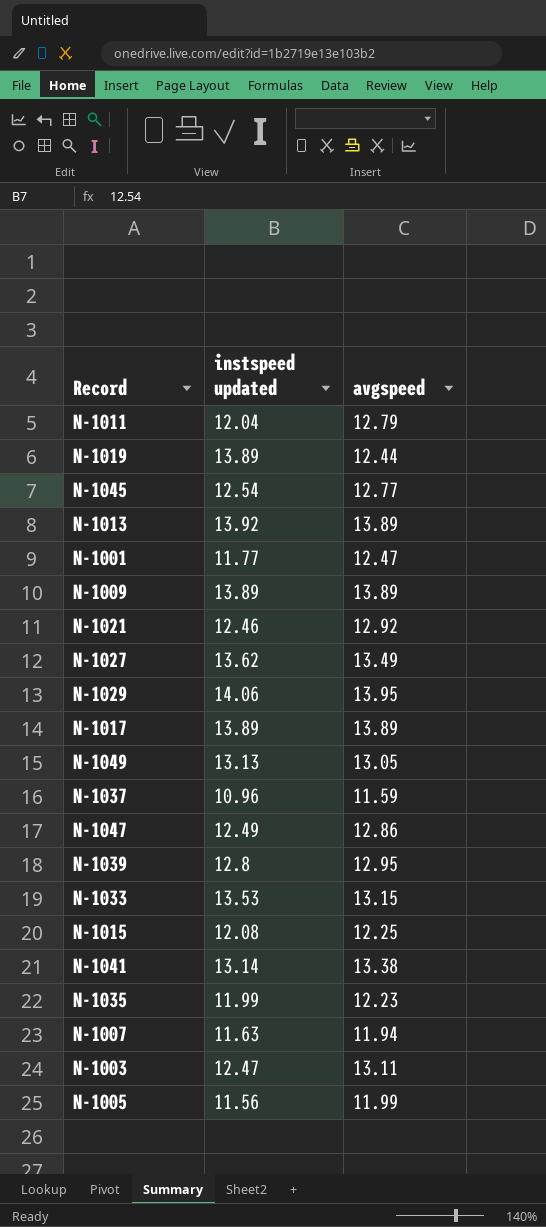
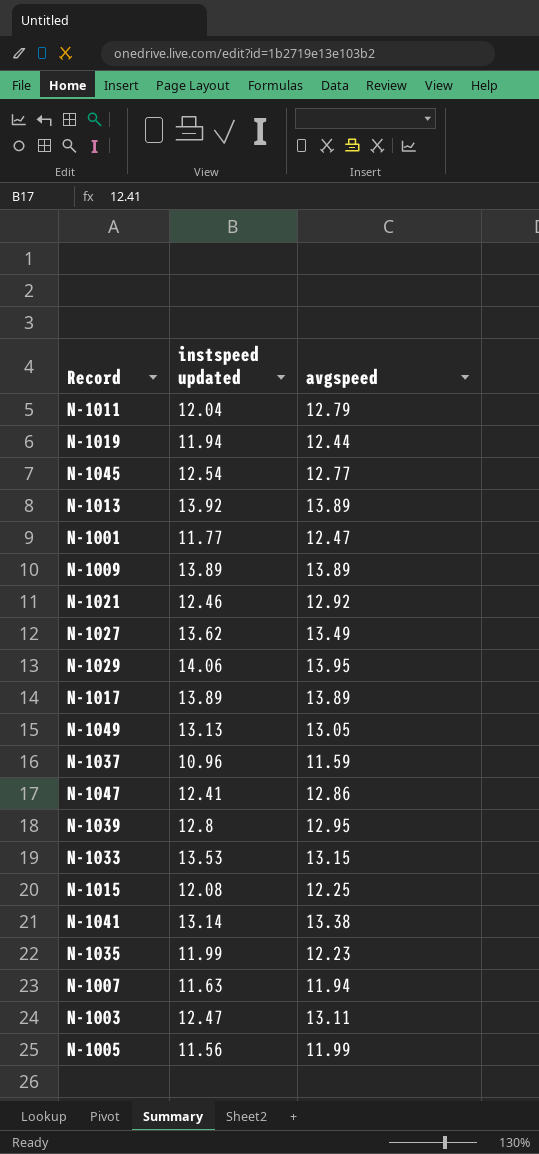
N-1019 | instspeed updated: 13.89 -> 11.94
N-1047 | instspeed updated: 12.49 -> 12.41

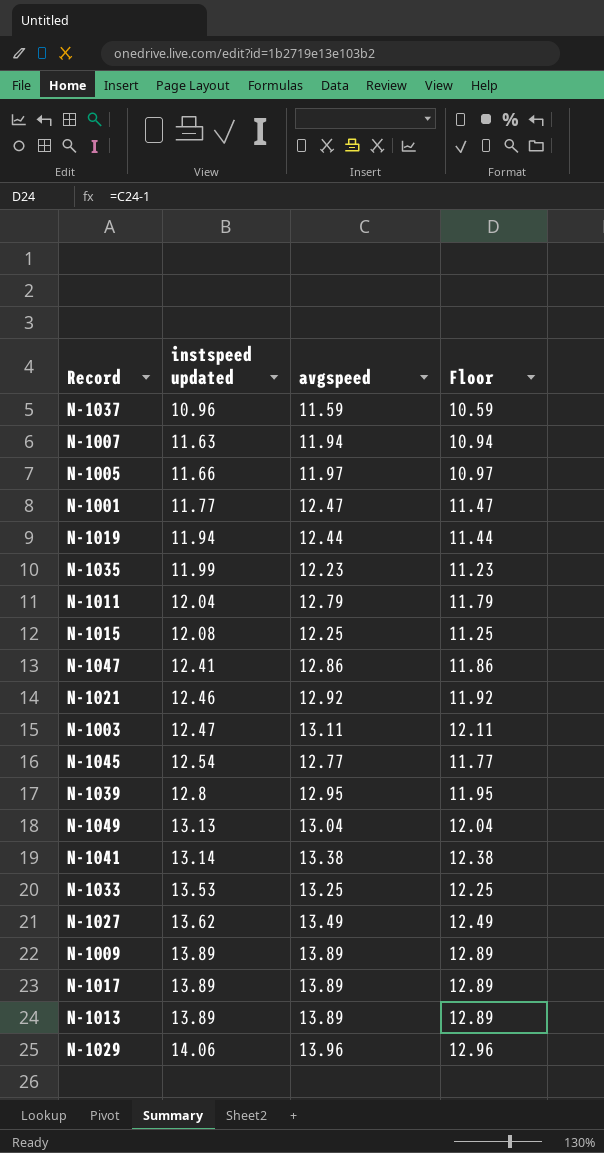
row order: none -> instspeed updated ascending
column Floor | formula: none -> [avgspeed] - 1
N-1005 | instspeed updated: 11.56 -> 11.66
N-1005 | avgspeed: 11.99 -> 11.97
N-1049 | avgspeed: 13.05 -> 13.04
N-1033 | avgspeed: 13.15 -> 13.25
N-1013 | instspeed updated: 13.92 -> 13.89
N-1029 | avgspeed: 13.95 -> 13.96

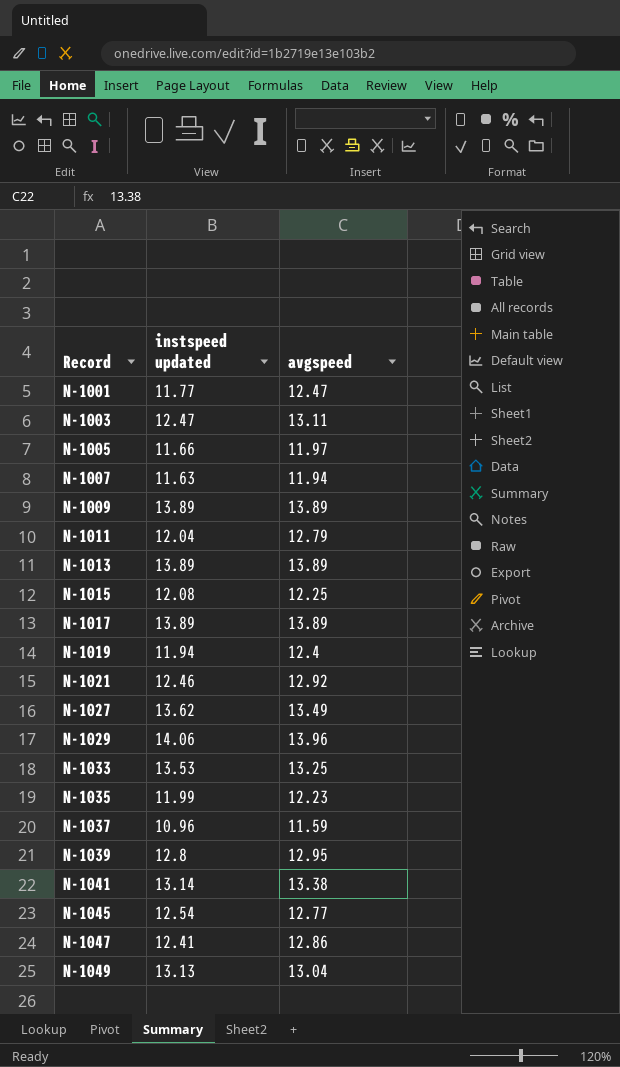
row order: instspeed updated ascending -> Record ascending
column Floor | formula: [avgspeed] - 1 -> none
N-1019 | avgspeed: 12.44 -> 12.4

